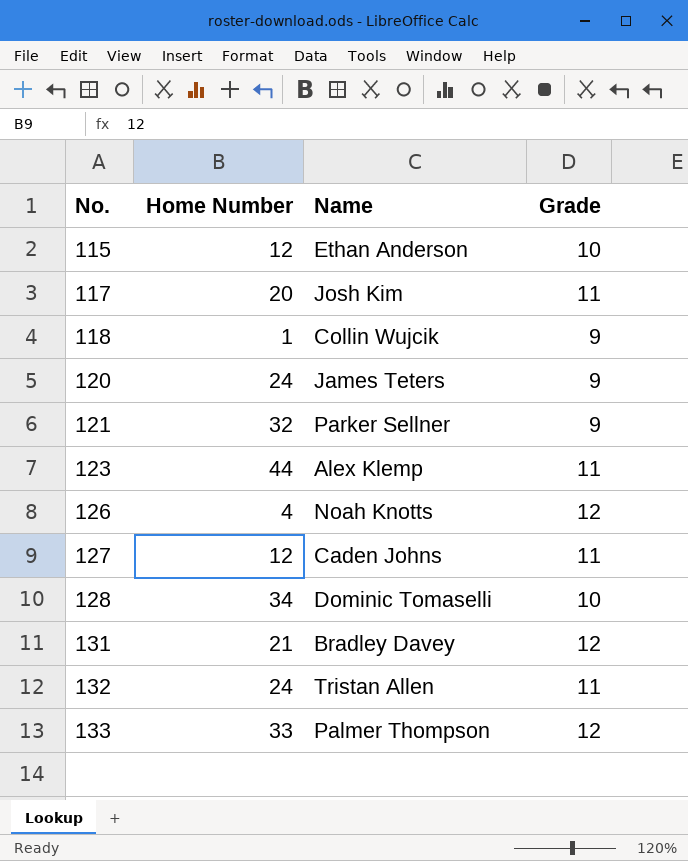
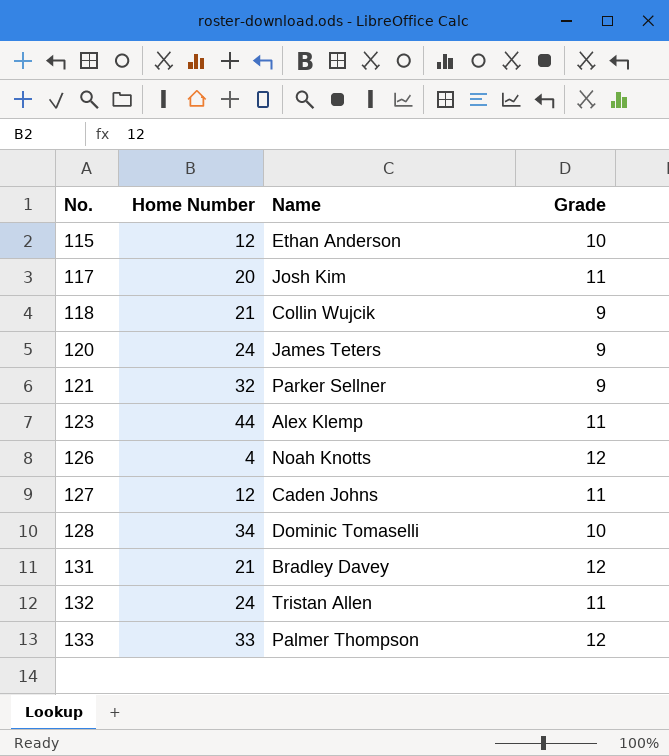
118 | Home Number: 1 -> 21

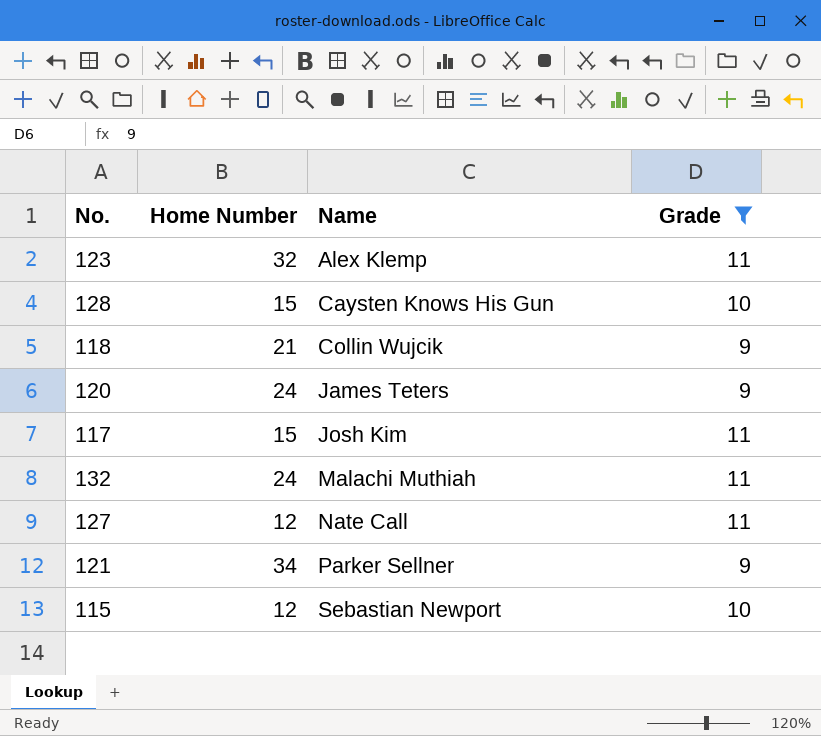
filter: none -> Grade != 12
row order: No. ascending -> Name ascending
123 | Home Number: 44 -> 32
128 | Home Number: 34 -> 15
128 | Name: Dominic Tomaselli -> Caysten Knows His Gun
117 | Home Number: 20 -> 15
132 | Name: Tristan Allen -> Malachi Muthiah
127 | Name: Caden Johns -> Nate Call
121 | Home Number: 32 -> 34
115 | Name: Ethan Anderson -> Sebastian Newport

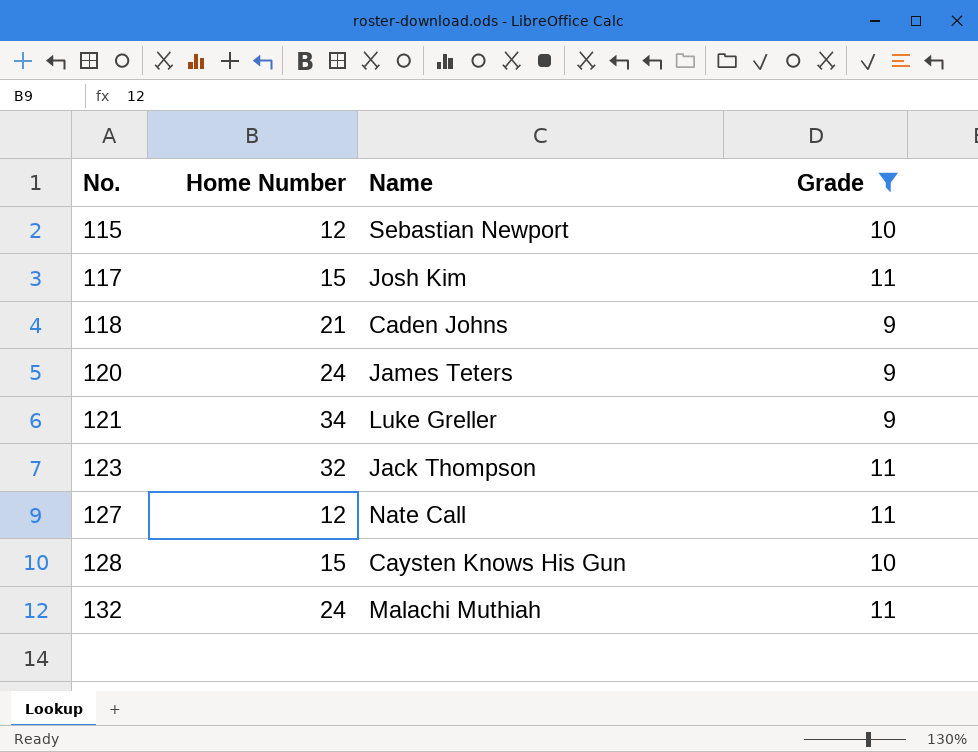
row order: Name ascending -> No. ascending
118 | Name: Collin Wujcik -> Caden Johns
121 | Name: Parker Sellner -> Luke Greller
123 | Name: Alex Klemp -> Jack Thompson

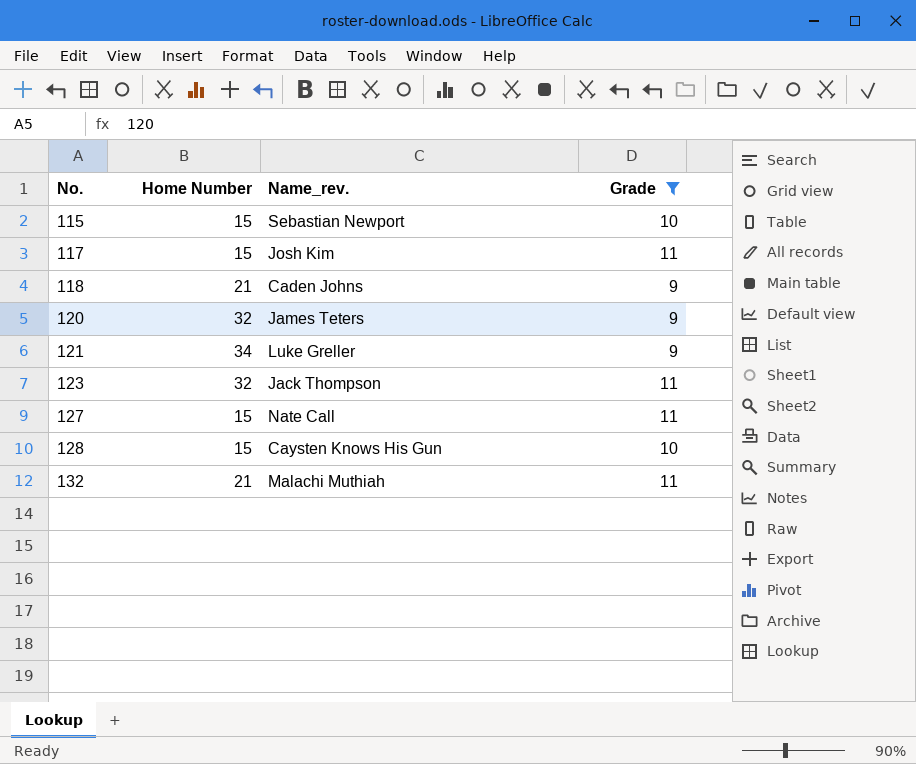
column name: Name -> Name_rev.
115 | Home Number: 12 -> 15
120 | Home Number: 24 -> 32
127 | Home Number: 12 -> 15
132 | Home Number: 24 -> 21

